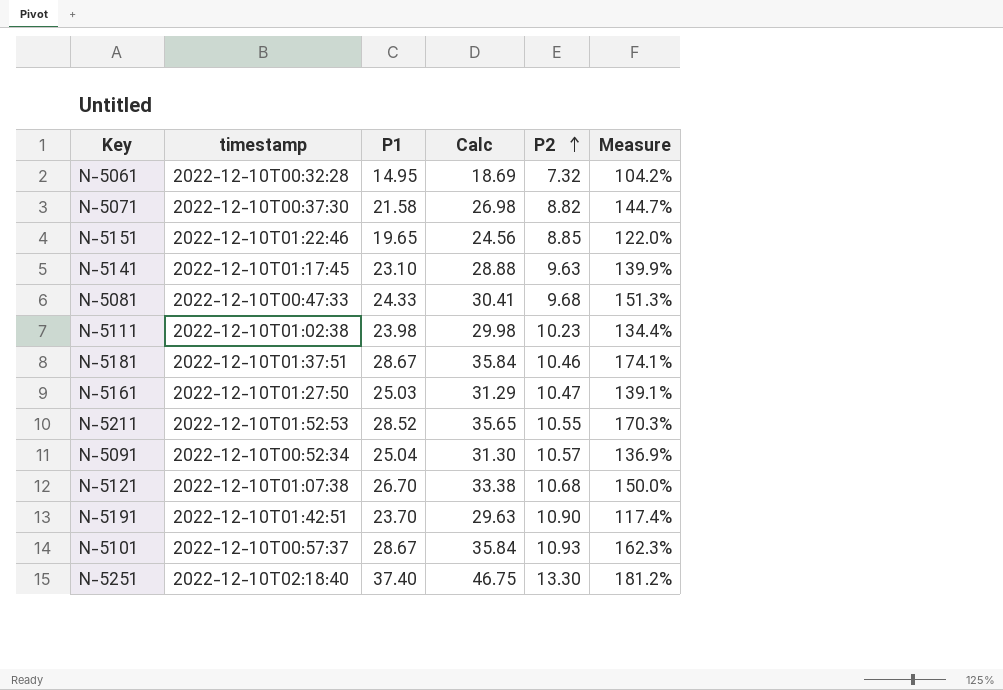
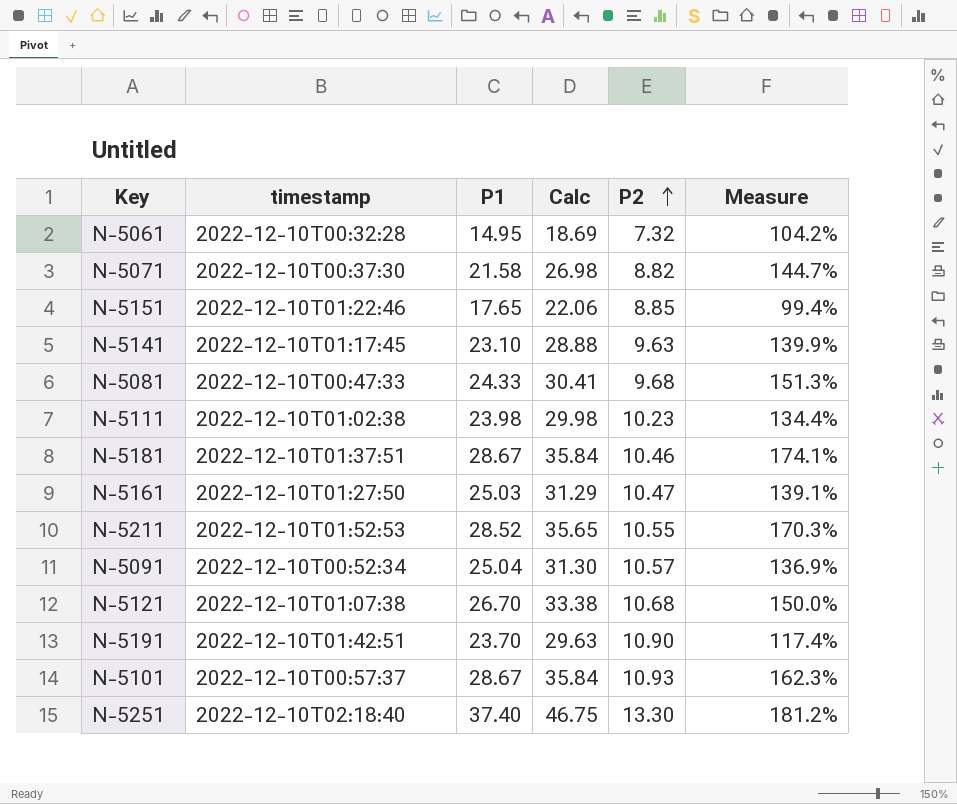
N-5151 | P1: 19.65 -> 17.65
N-5151 | Calc: 24.56 -> 22.06
N-5151 | Measure: 122.0% -> 99.4%

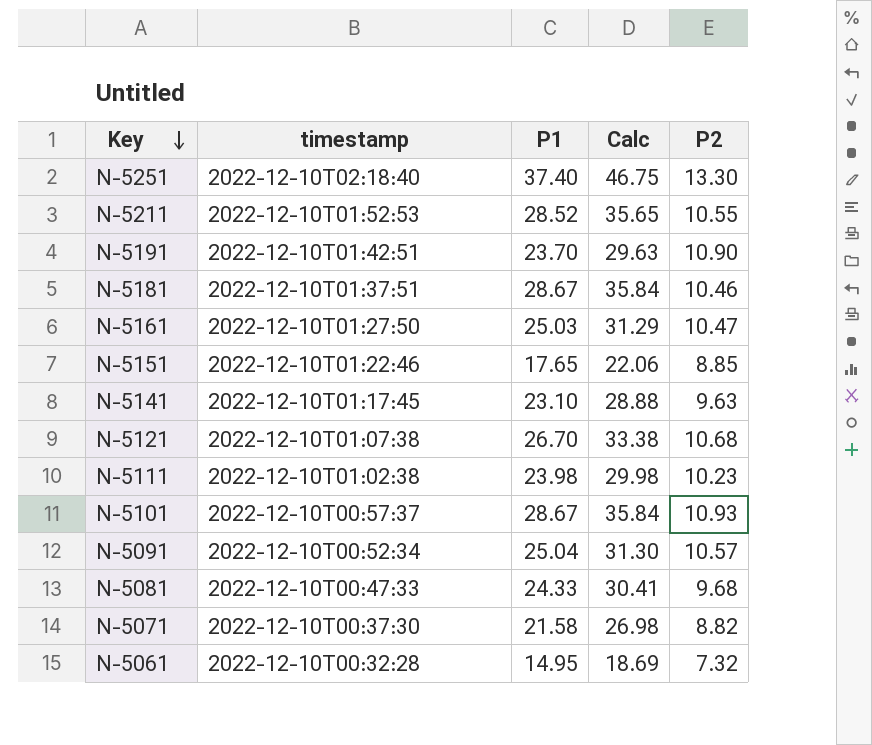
row order: P2 ascending -> Key descending
column Measure | formula: ([P1] - [P2]) / [P2] -> none

